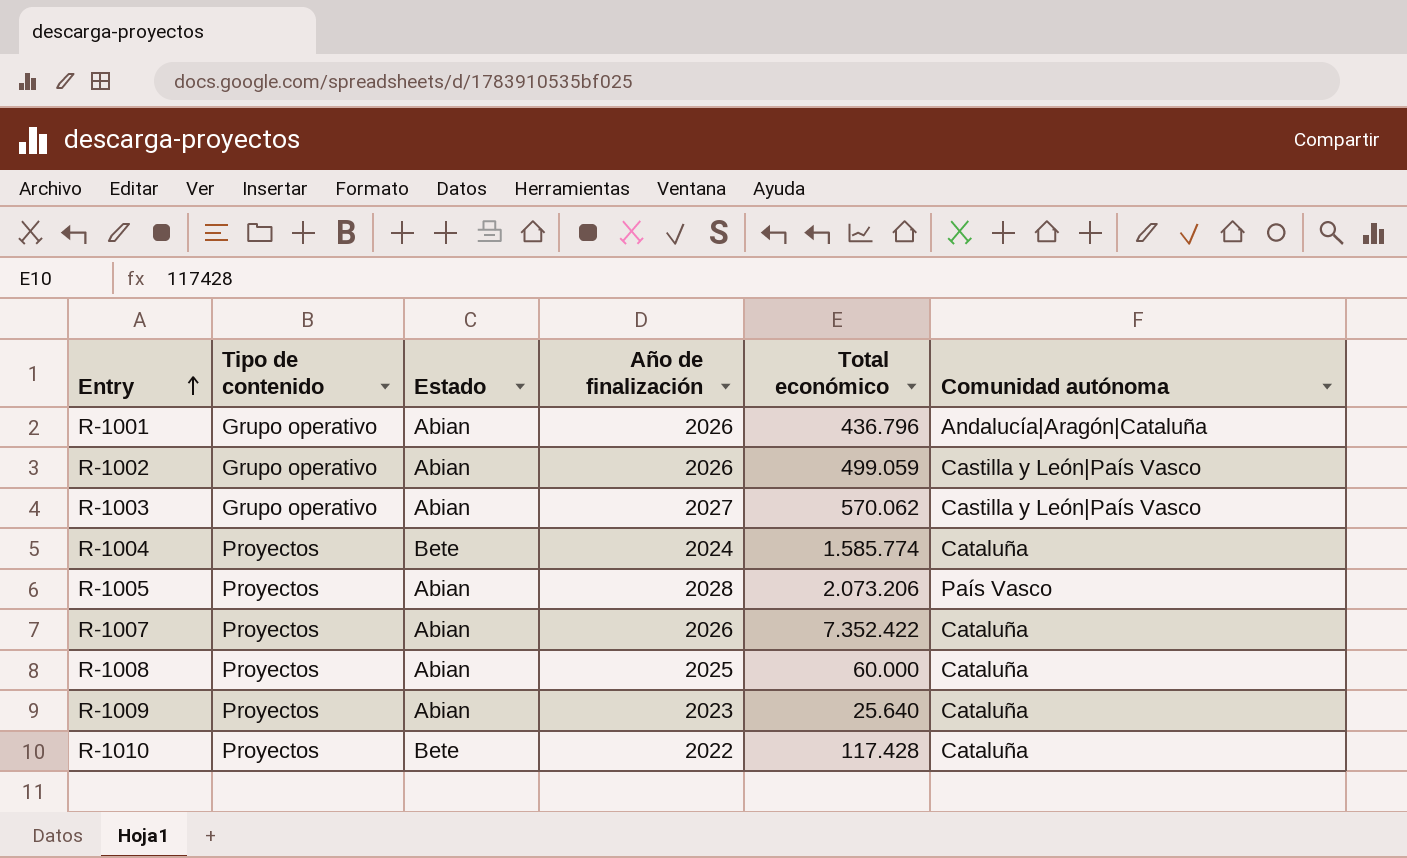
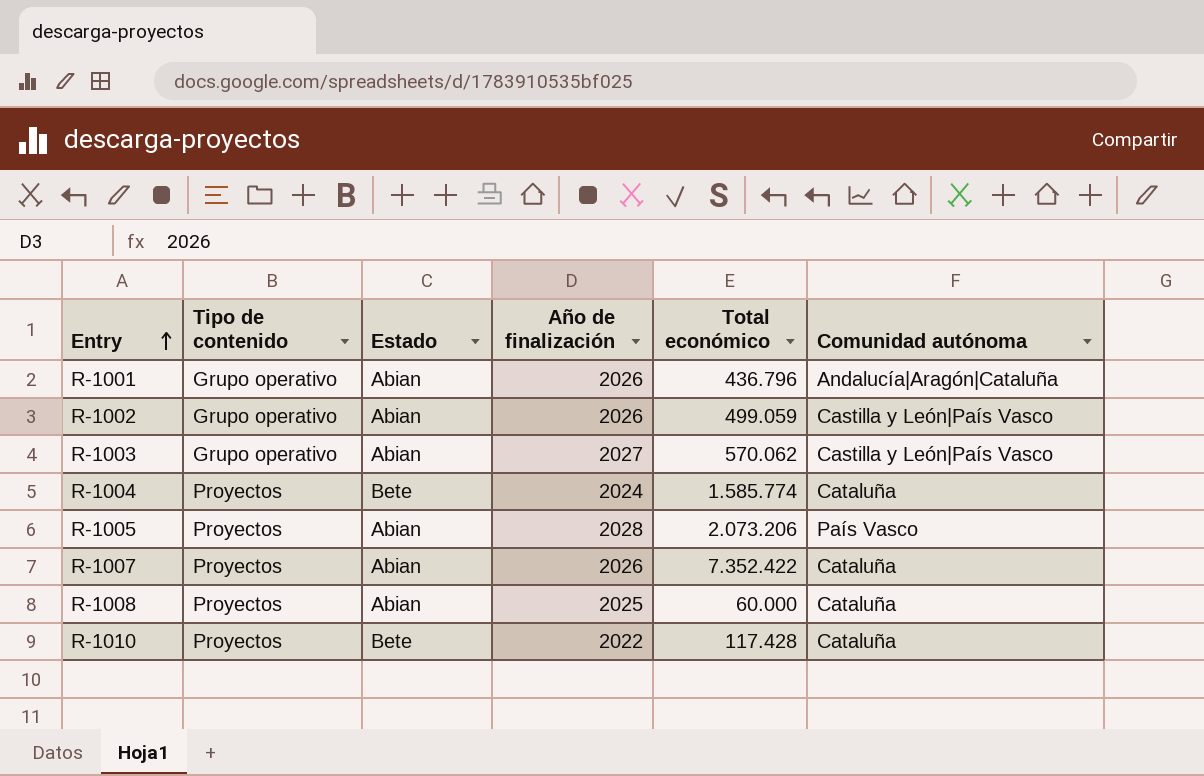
row R-1009: Proyectos | Abian | 2023 | 25.640 | Cataluña -> none

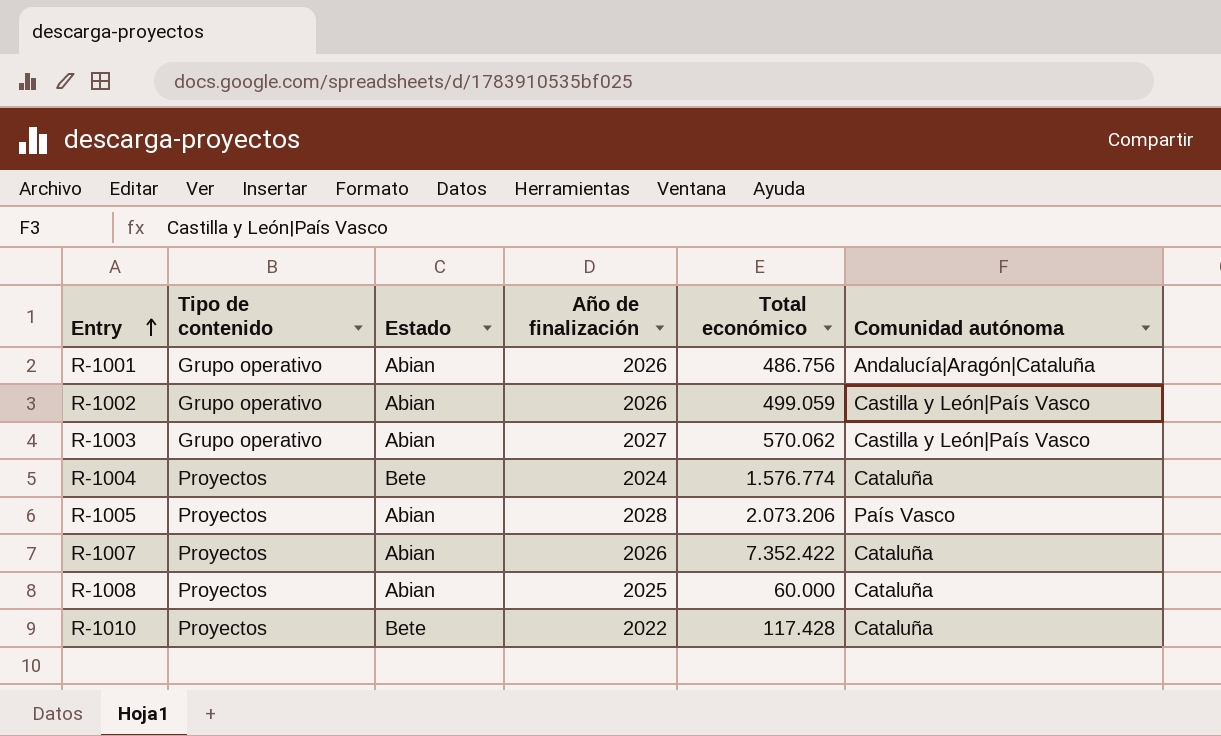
R-1001 | Total económico: 436.796 -> 486.756
R-1004 | Total económico: 1.585.774 -> 1.576.774

